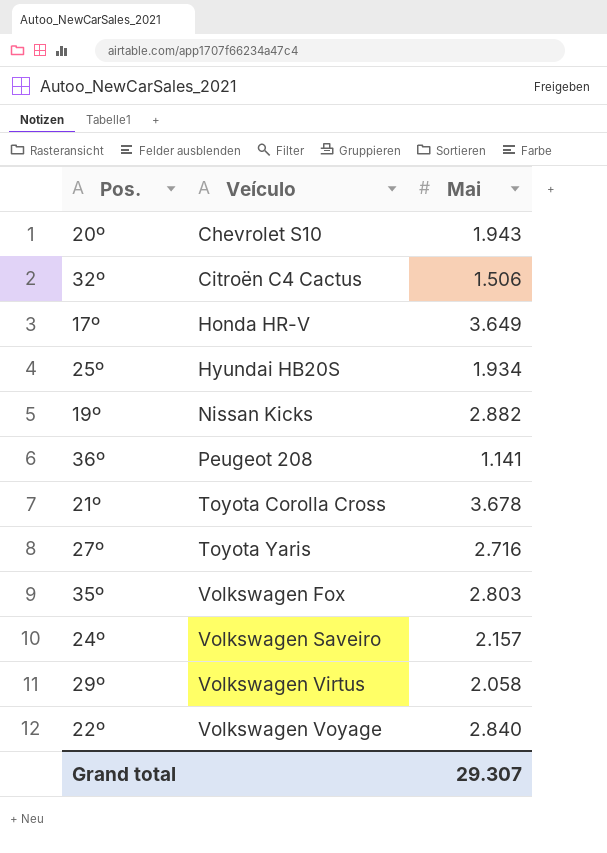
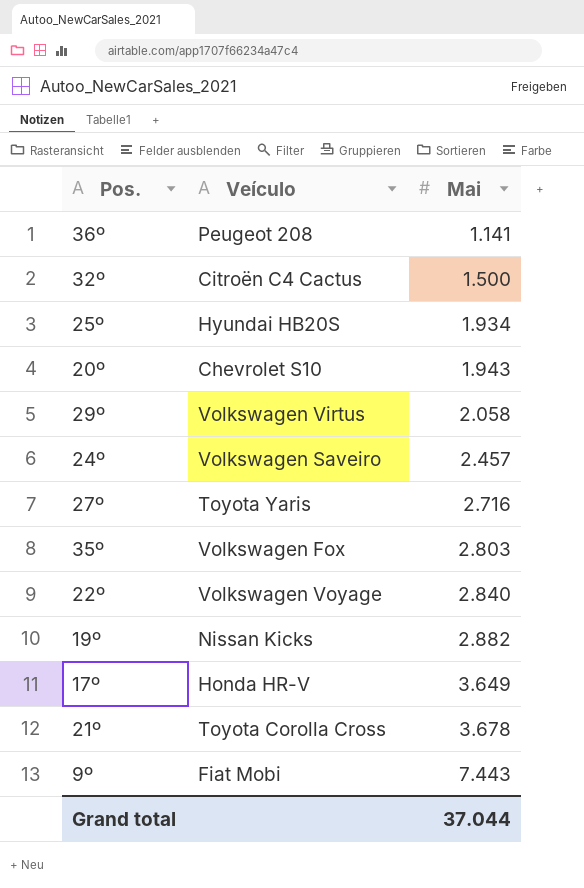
row order: Veículo ascending -> Mai ascending
32º | Mai: 1.506 -> 1.500
24º | Mai: 2.157 -> 2.457
row 9º: none -> Fiat Mobi | 7.443
Grand total | Mai: 29.307 -> 37.044

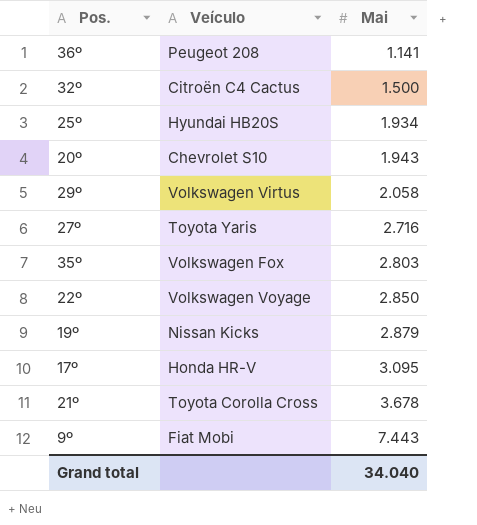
row 24º: Volkswagen Saveiro | 2.457 -> none
22º | Mai: 2.840 -> 2.850
19º | Mai: 2.882 -> 2.879
17º | Mai: 3.649 -> 3.095
Grand total | Mai: 37.044 -> 34.040

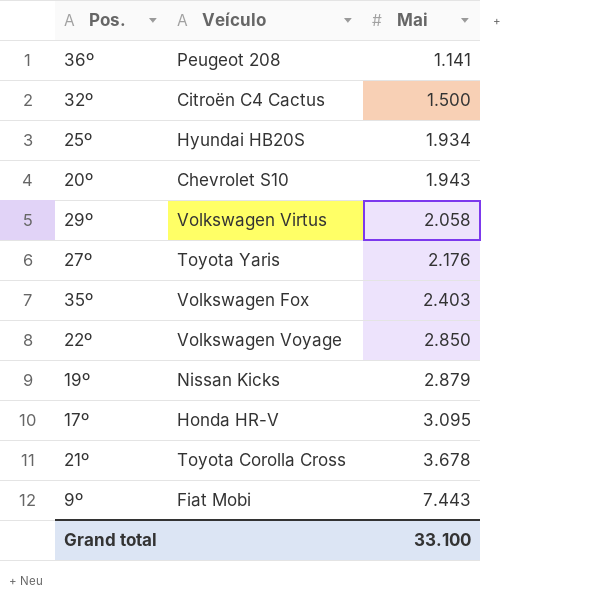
27º | Mai: 2.716 -> 2.176
35º | Mai: 2.803 -> 2.403
Grand total | Mai: 34.040 -> 33.100

